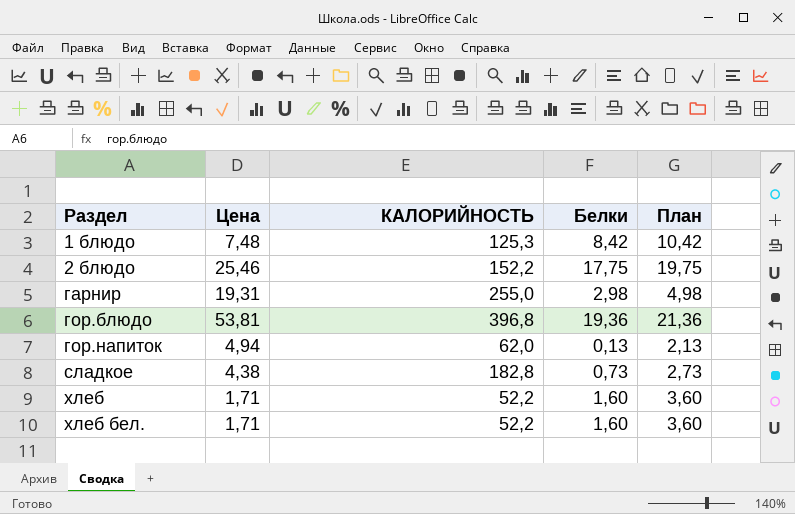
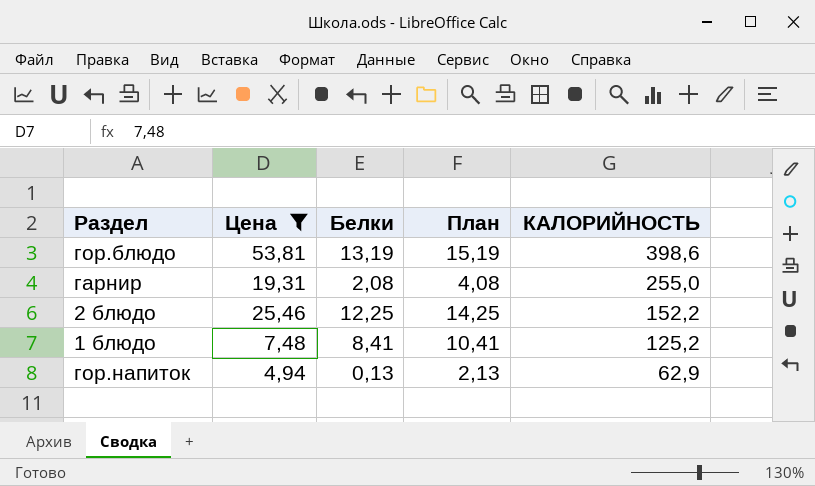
filter: none -> Цена >= 4,94
row order: Раздел ascending -> КАЛОРИЙНОСТЬ descending
column КАЛОРИЙНОСТЬ | position: 3 -> 5
гор.блюдо | Белки: 19,36 -> 13,19
гор.блюдо | План: 21,36 -> 15,19
гор.блюдо | КАЛОРИЙНОСТЬ: 396,8 -> 398,6
гарнир | Белки: 2,98 -> 2,08
гарнир | План: 4,98 -> 4,08
2 блюдо | Белки: 17,75 -> 12,25
2 блюдо | План: 19,75 -> 14,25
1 блюдо | Белки: 8,42 -> 8,41
1 блюдо | План: 10,42 -> 10,41
1 блюдо | КАЛОРИЙНОСТЬ: 125,3 -> 125,2
гор.напиток | КАЛОРИЙНОСТЬ: 62,0 -> 62,9

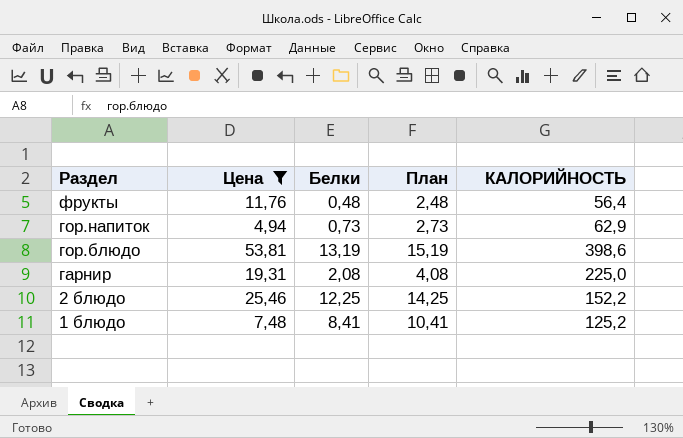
row order: КАЛОРИЙНОСТЬ descending -> Раздел descending
row фрукты: none -> 11,76 | 0,48 | 2,48 | 56,4
гор.напиток | Белки: 0,13 -> 0,73
гор.напиток | План: 2,13 -> 2,73
гарнир | КАЛОРИЙНОСТЬ: 255,0 -> 225,0

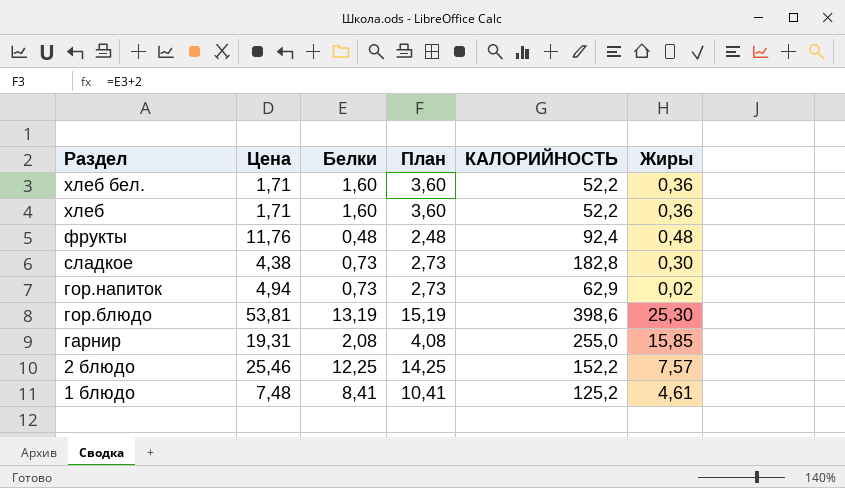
filter: Цена >= 4,94 -> none
column Жиры | position: none -> 6
фрукты | КАЛОРИЙНОСТЬ: 56,4 -> 92,4
гарнир | КАЛОРИЙНОСТЬ: 225,0 -> 255,0

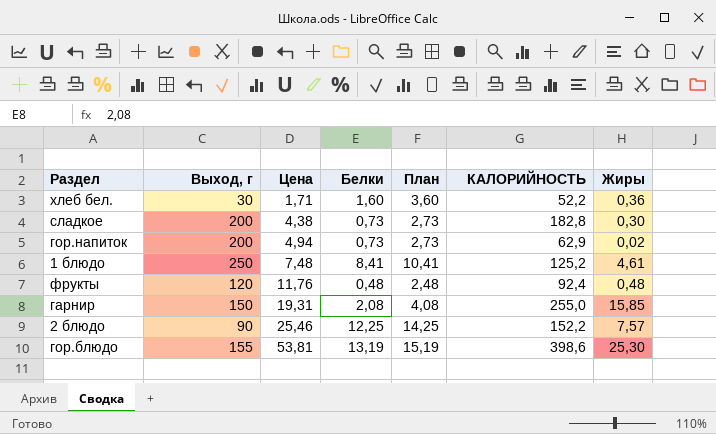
row order: Раздел descending -> Цена ascending
column Выход, г | position: none -> 2
row хлеб: 1,71 | 1,60 | 3,60 | 52,2 | 0,36 -> none

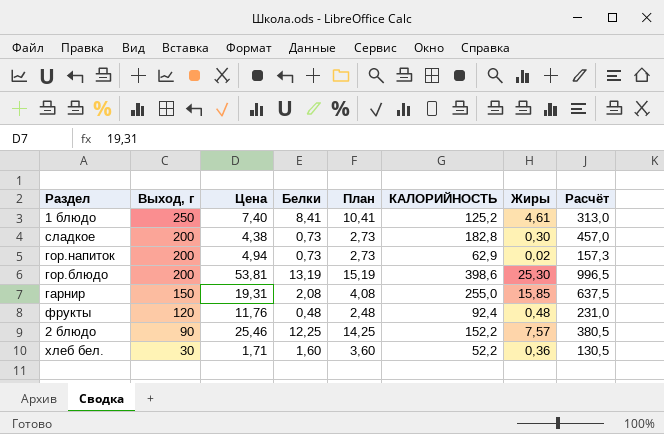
row order: Цена ascending -> Выход, г descending
column Расчёт | formula: none -> [КАЛОРИЙНОСТЬ] * 2,5
1 блюдо | Цена: 7,48 -> 7,40
гор.блюдо | Выход, г: 155 -> 200

